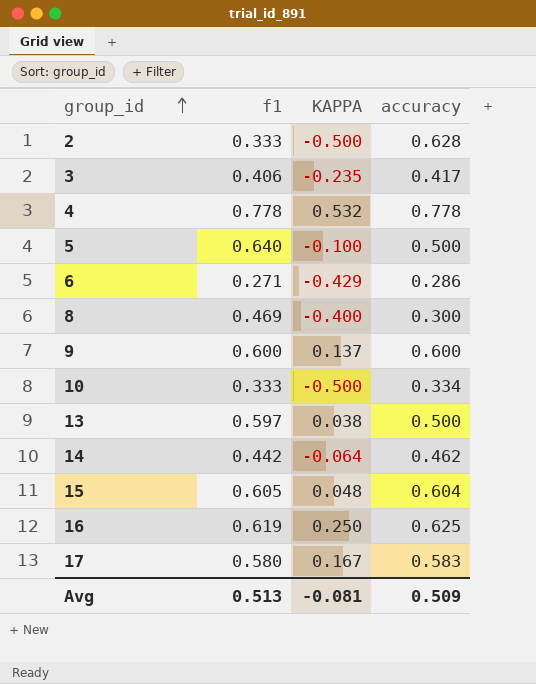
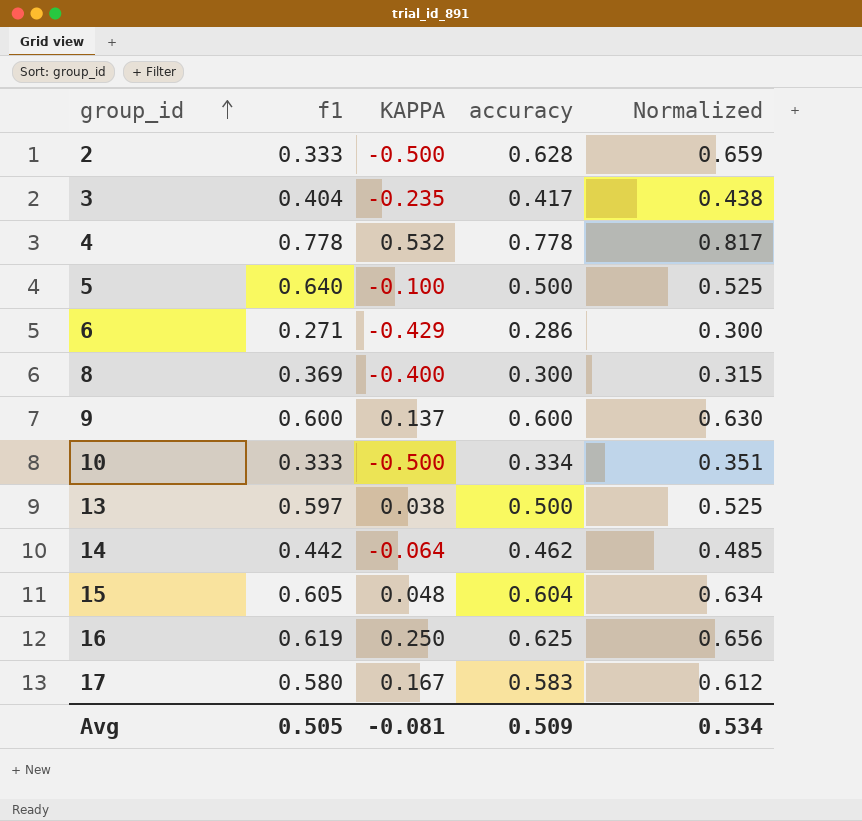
column Normalized | formula: none -> [accuracy] * 1.05
3 | f1: 0.406 -> 0.404
8 | f1: 0.469 -> 0.369
Avg | f1: 0.513 -> 0.505

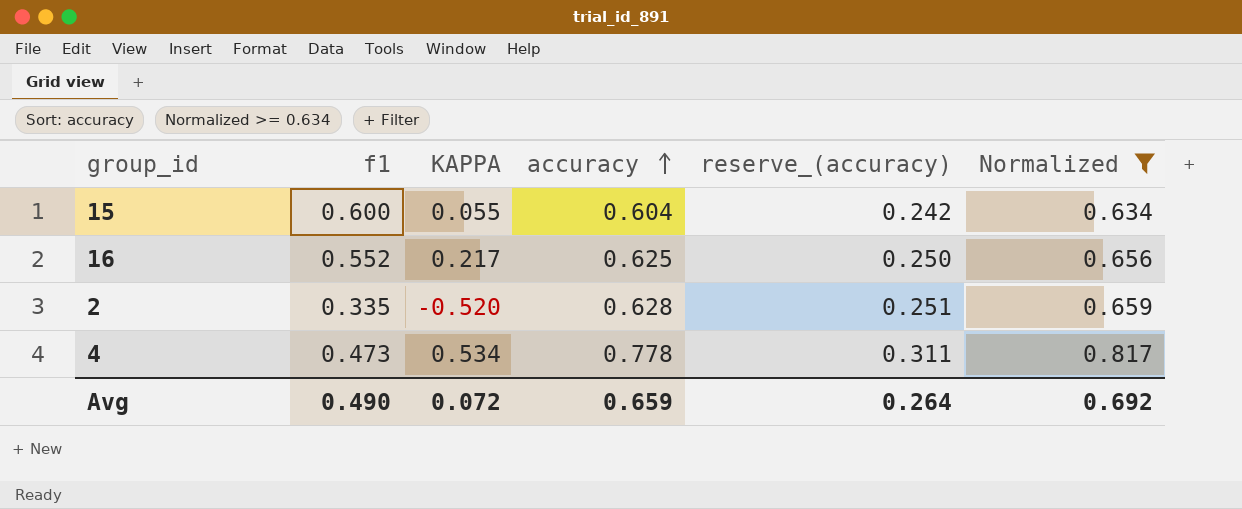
filter: none -> Normalized >= 0.634
row order: group_id ascending -> accuracy ascending
column reserve_(accuracy) | formula: none -> [accuracy] * 0.4
15 | f1: 0.605 -> 0.600
15 | KAPPA: 0.048 -> 0.055
16 | f1: 0.619 -> 0.552
16 | KAPPA: 0.250 -> 0.217
2 | f1: 0.333 -> 0.335
2 | KAPPA: -0.500 -> -0.520
4 | f1: 0.778 -> 0.473
4 | KAPPA: 0.532 -> 0.534
Avg | f1: 0.505 -> 0.490
Avg | KAPPA: -0.081 -> 0.072
Avg | accuracy: 0.509 -> 0.659
Avg | Normalized: 0.534 -> 0.692

